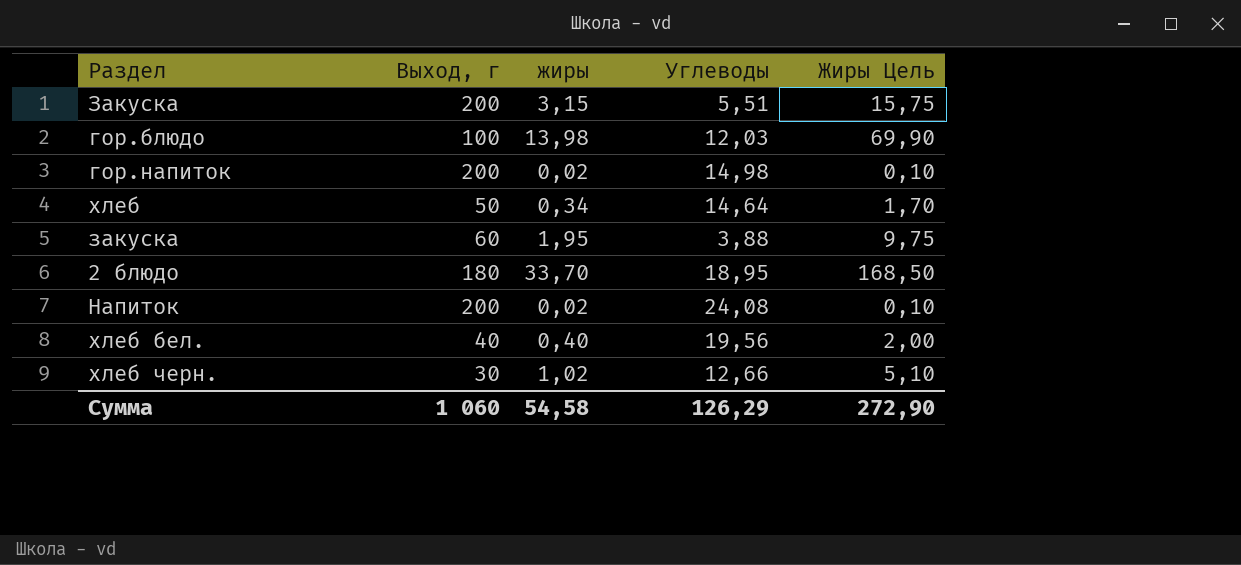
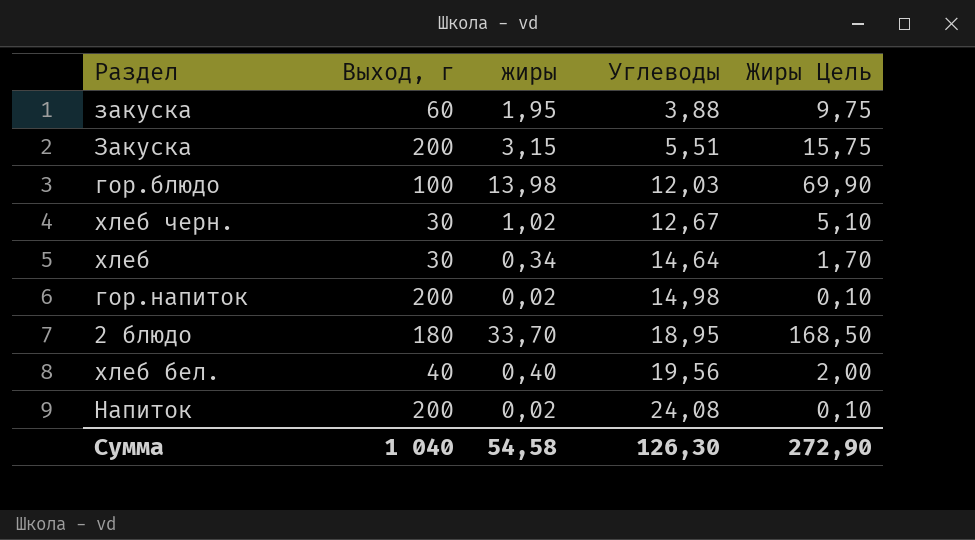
row order: none -> Углеводы ascending
хлеб черн. | Углеводы: 12,66 -> 12,67
хлеб | Выход, г: 50 -> 30
Сумма | Выход, г: 1 060 -> 1 040
Сумма | Углеводы: 126,29 -> 126,30

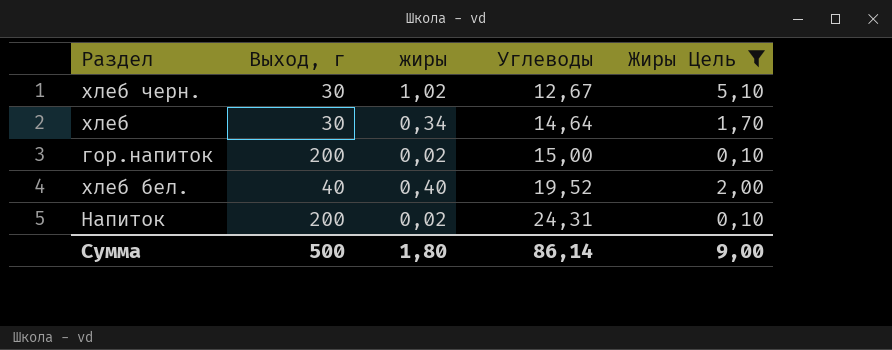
filter: none -> Жиры Цель <= 5,10
гор.напиток | Углеводы: 14,98 -> 15,00
хлеб бел. | Углеводы: 19,56 -> 19,52
Напиток | Углеводы: 24,08 -> 24,31
Сумма | Выход, г: 1 040 -> 500
Сумма | жиры: 54,58 -> 1,80
Сумма | Углеводы: 126,30 -> 86,14
Сумма | Жиры Цель: 272,90 -> 9,00

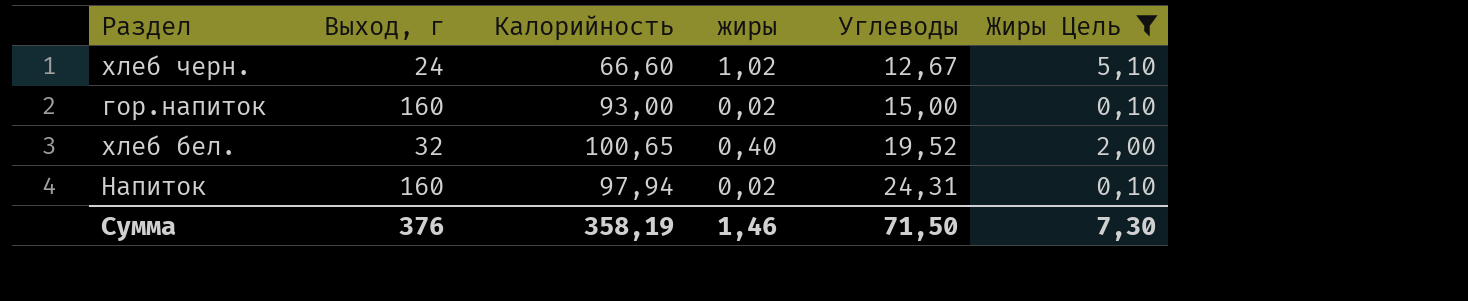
column Калорийность | position: none -> 3
row хлеб: 30 | 0,34 | 14,64 | 1,70 -> none
хлеб черн. | Выход, г: 30 -> 24
гор.напиток | Выход, г: 200 -> 160
хлеб бел. | Выход, г: 40 -> 32
Напиток | Выход, г: 200 -> 160
Сумма | Выход, г: 500 -> 376
Сумма | жиры: 1,80 -> 1,46
Сумма | Углеводы: 86,14 -> 71,50
Сумма | Жиры Цель: 9,00 -> 7,30

